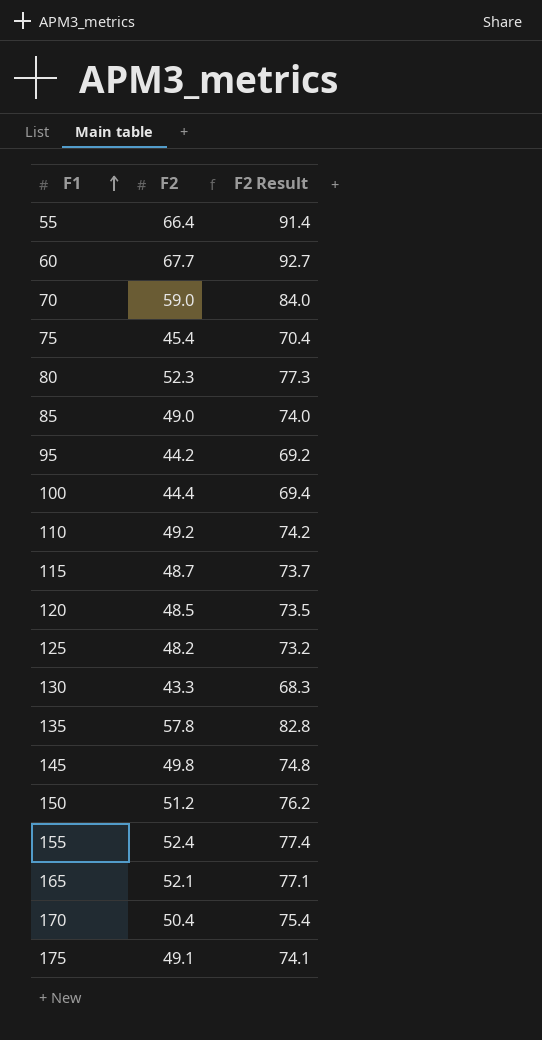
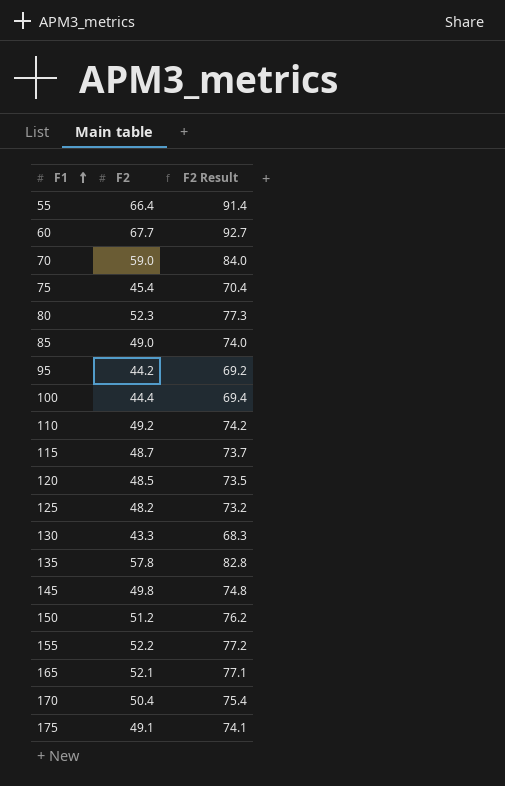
155 | F2: 52.4 -> 52.2
155 | F2 Result: 77.4 -> 77.2

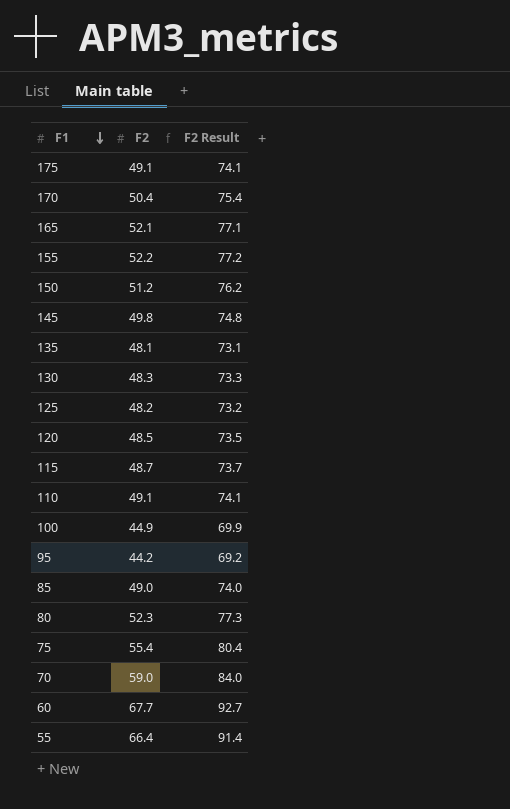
row order: F1 ascending -> F1 descending
135 | F2: 57.8 -> 48.1
135 | F2 Result: 82.8 -> 73.1
130 | F2: 43.3 -> 48.3
130 | F2 Result: 68.3 -> 73.3
110 | F2: 49.2 -> 49.1
110 | F2 Result: 74.2 -> 74.1
100 | F2: 44.4 -> 44.9
100 | F2 Result: 69.4 -> 69.9
75 | F2: 45.4 -> 55.4
75 | F2 Result: 70.4 -> 80.4

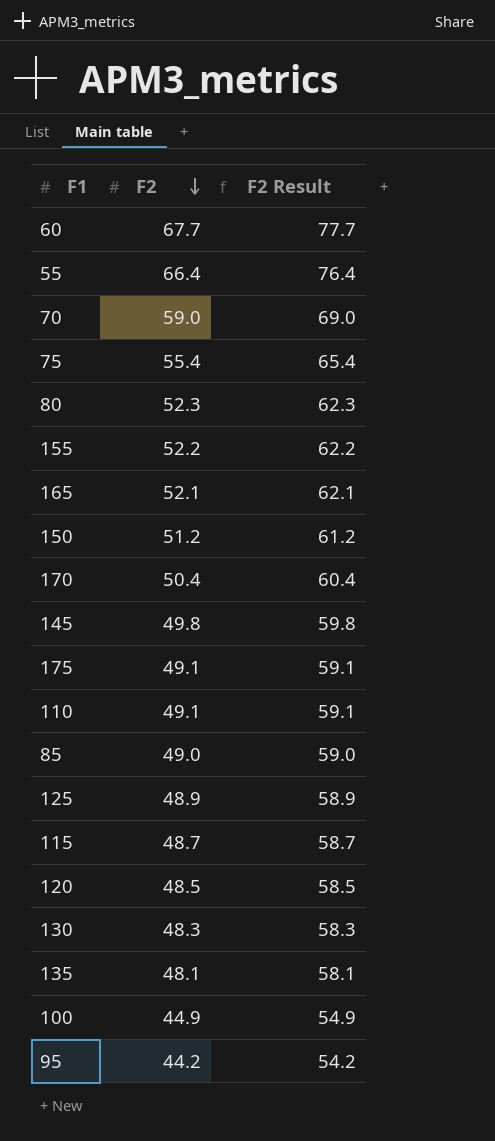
row order: F1 descending -> F2 descending
column F2 Result | formula: [F2] + 25 -> [F2] + 10
125 | F2: 48.2 -> 48.9

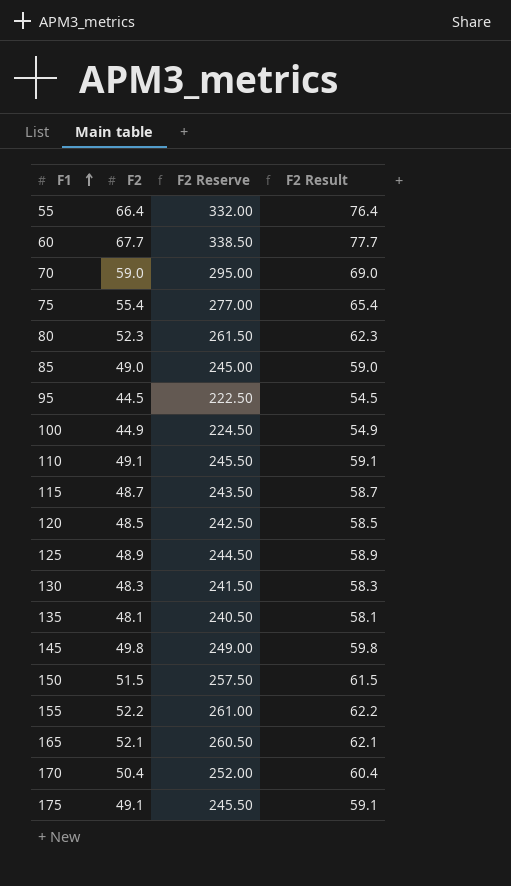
row order: F2 descending -> F1 ascending
column F2 Reserve | formula: none -> [F2] * 5
95 | F2: 44.2 -> 44.5
95 | F2 Result: 54.2 -> 54.5
150 | F2: 51.2 -> 51.5
150 | F2 Result: 61.2 -> 61.5

